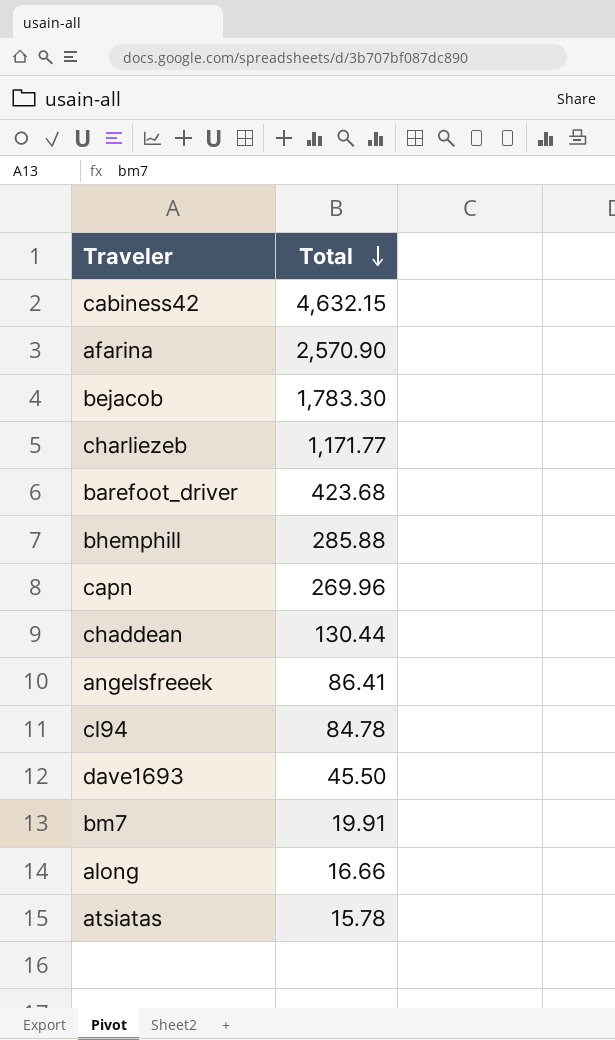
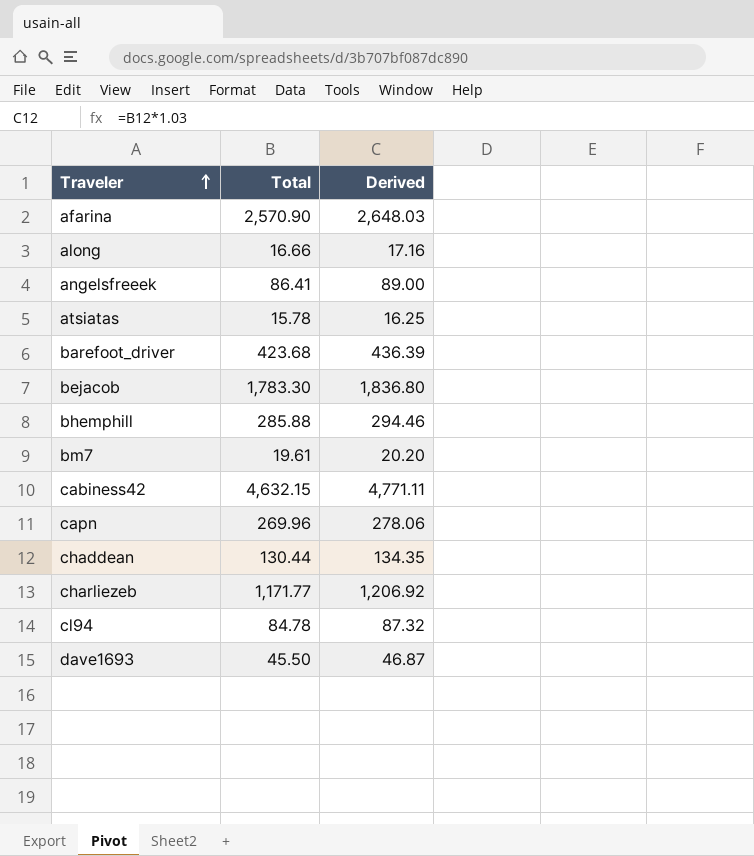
row order: Total descending -> Traveler ascending
column Derived | formula: none -> [Total] * 1.03
bm7 | Total: 19.91 -> 19.61

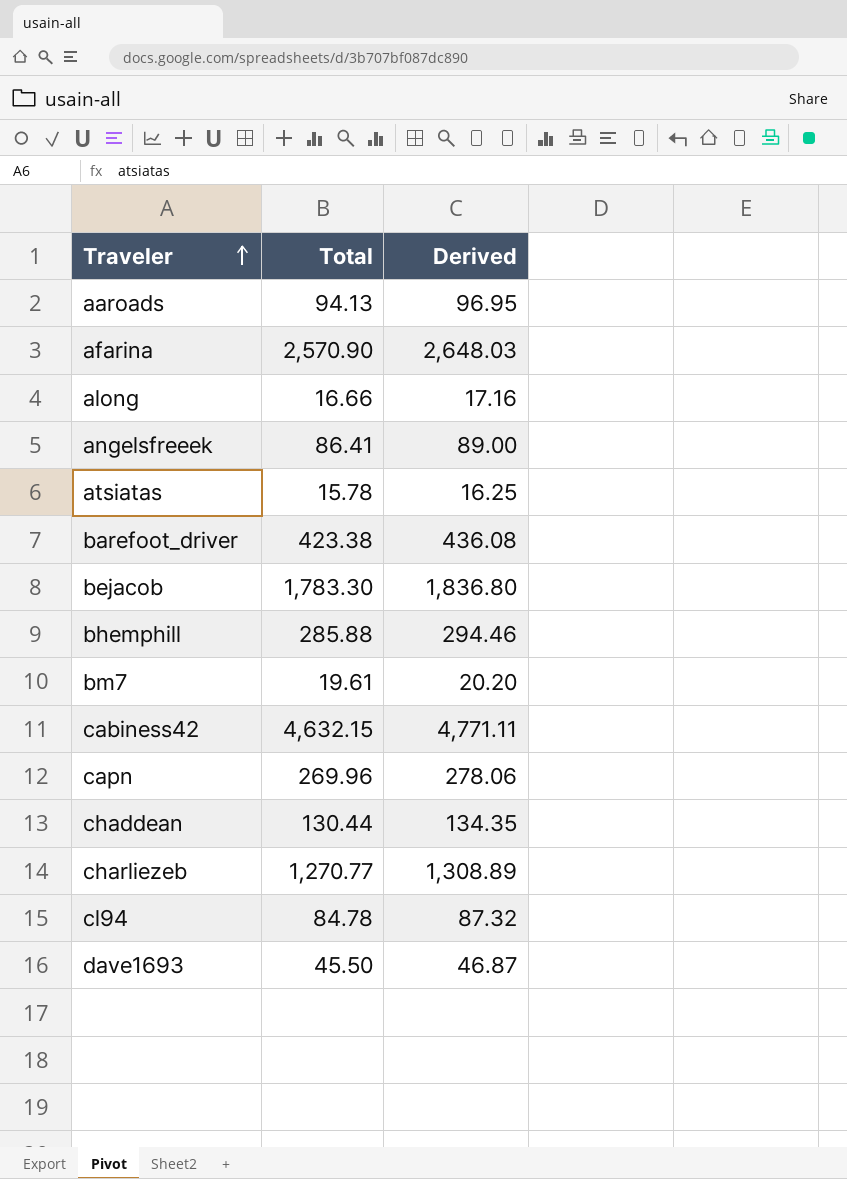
row aaroads: none -> 94.13 | 96.95
barefoot_driver | Total: 423.68 -> 423.38
barefoot_driver | Derived: 436.39 -> 436.08
charliezeb | Total: 1,171.77 -> 1,270.77
charliezeb | Derived: 1,206.92 -> 1,308.89

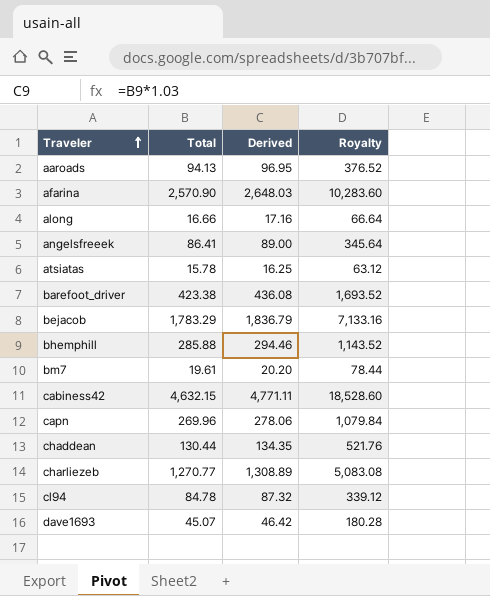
column Royalty | formula: none -> [Total] * 4
bejacob | Total: 1,783.30 -> 1,783.29
bejacob | Derived: 1,836.80 -> 1,836.79
dave1693 | Total: 45.50 -> 45.07
dave1693 | Derived: 46.87 -> 46.42

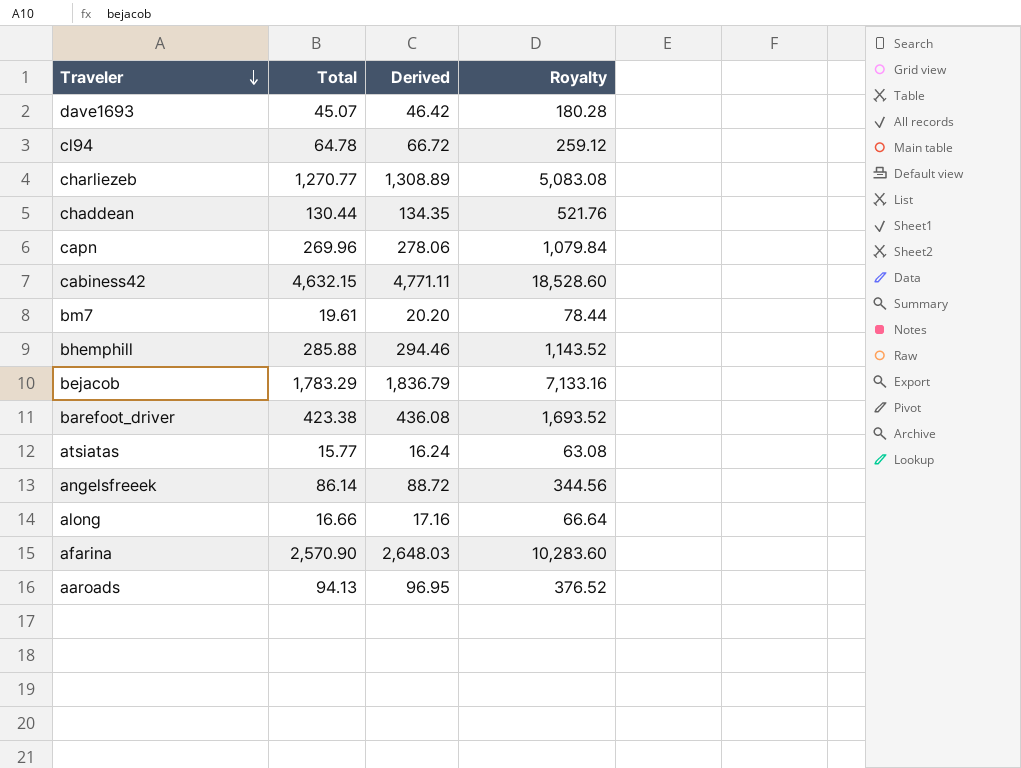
row order: Traveler ascending -> Traveler descending
cl94 | Total: 84.78 -> 64.78
cl94 | Derived: 87.32 -> 66.72
cl94 | Royalty: 339.12 -> 259.12
atsiatas | Total: 15.78 -> 15.77
atsiatas | Derived: 16.25 -> 16.24
atsiatas | Royalty: 63.12 -> 63.08
angelsfreeek | Total: 86.41 -> 86.14
angelsfreeek | Derived: 89.00 -> 88.72
angelsfreeek | Royalty: 345.64 -> 344.56

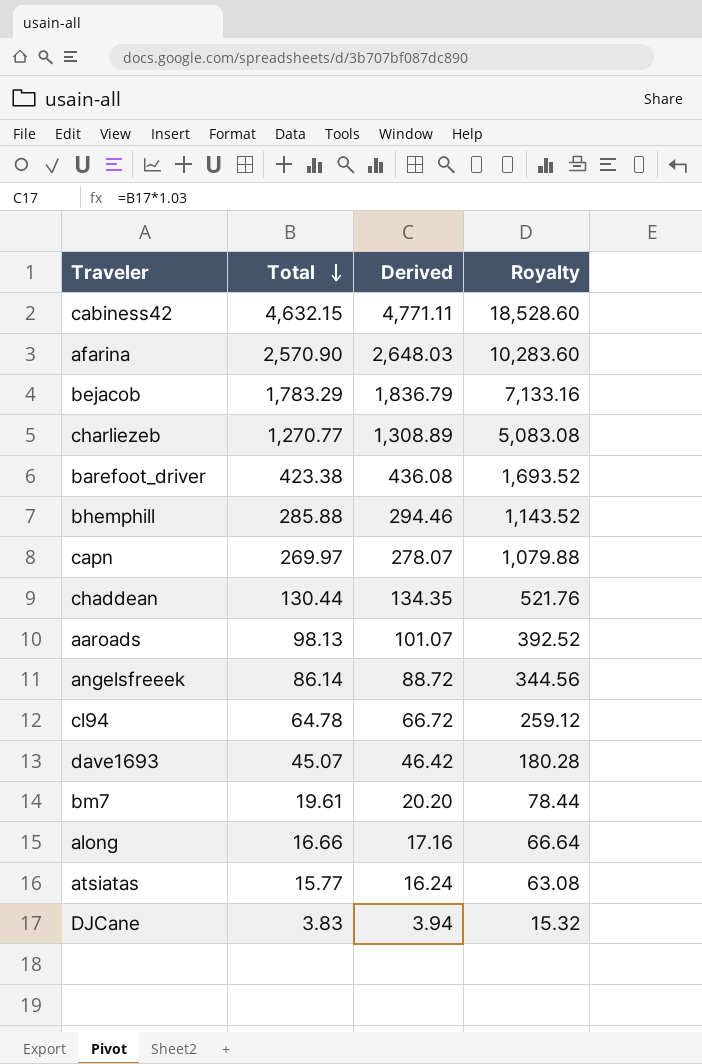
row order: Traveler descending -> Total descending
capn | Total: 269.96 -> 269.97
capn | Derived: 278.06 -> 278.07
capn | Royalty: 1,079.84 -> 1,079.88
aaroads | Total: 94.13 -> 98.13
aaroads | Derived: 96.95 -> 101.07
aaroads | Royalty: 376.52 -> 392.52
row DJCane: none -> 3.83 | 3.94 | 15.32

